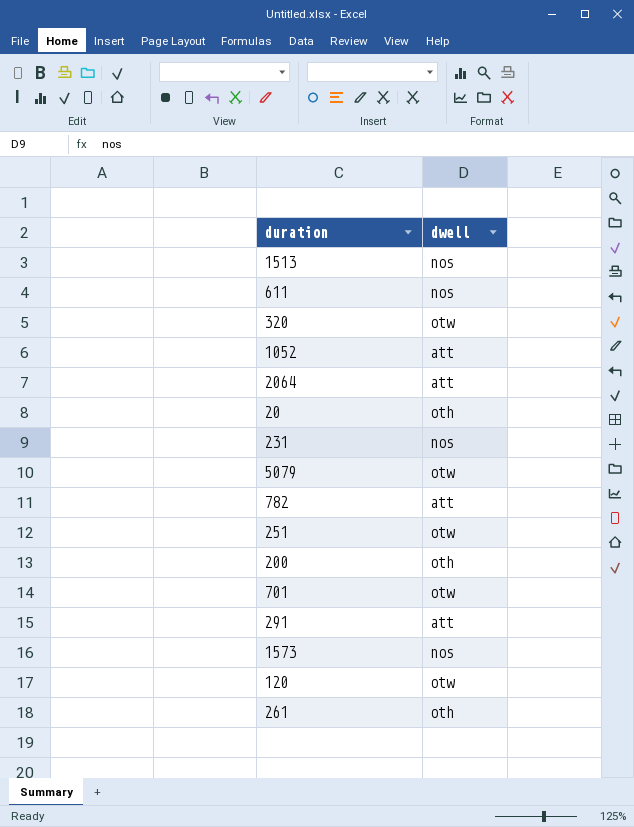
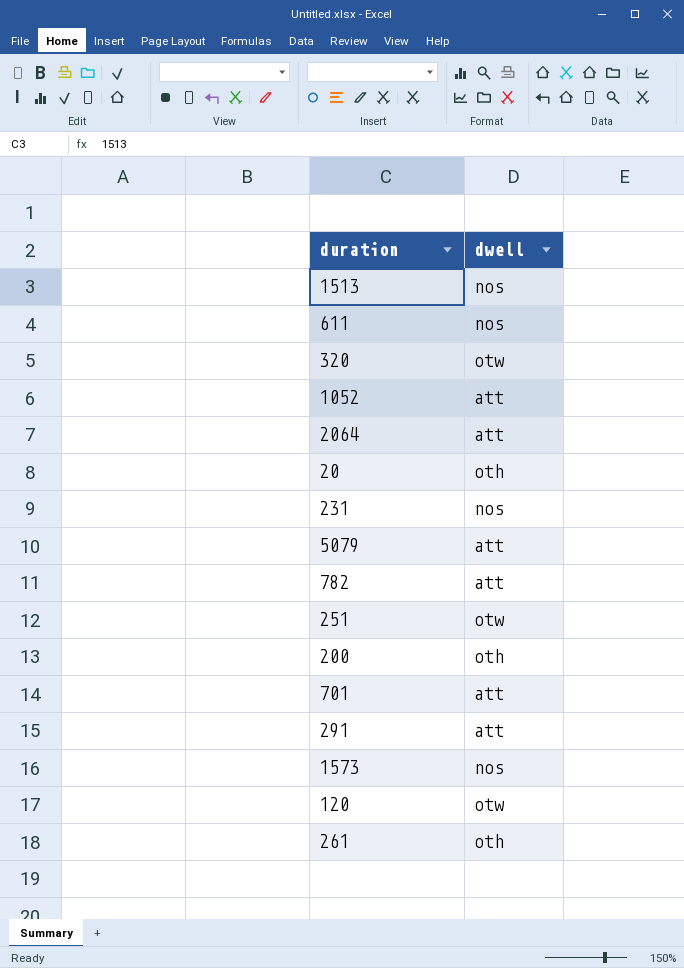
5079 | dwell: otw -> att
701 | dwell: otw -> att

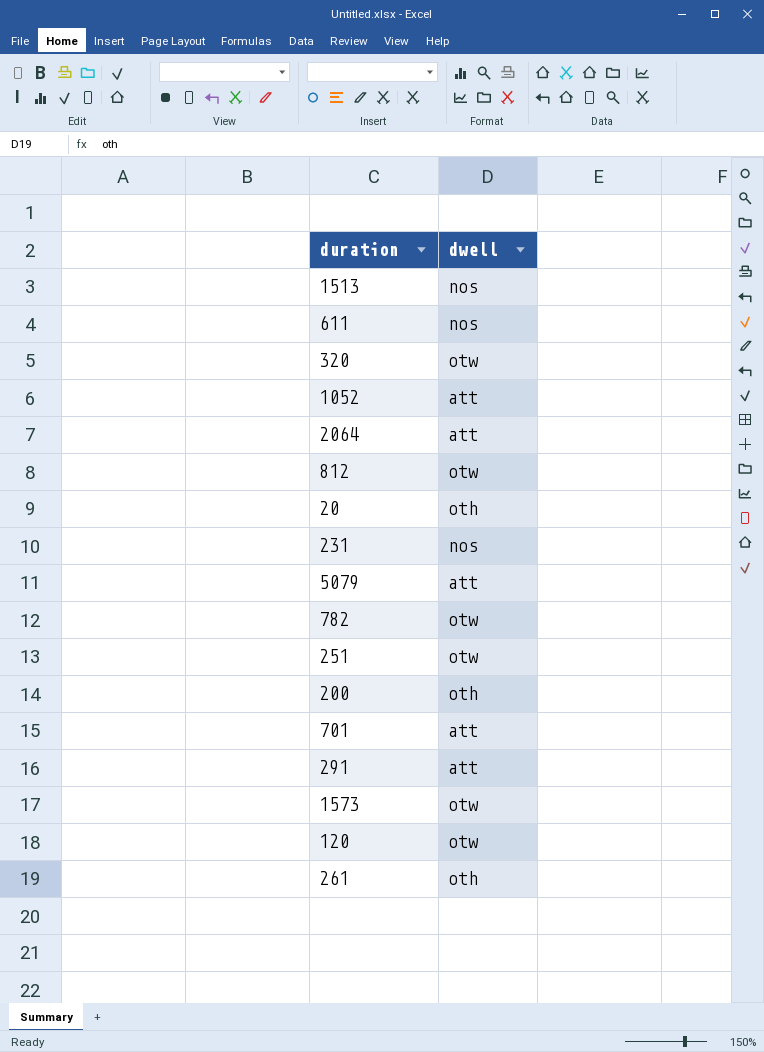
row 812: none -> otw
782 | dwell: att -> otw
1573 | dwell: nos -> otw

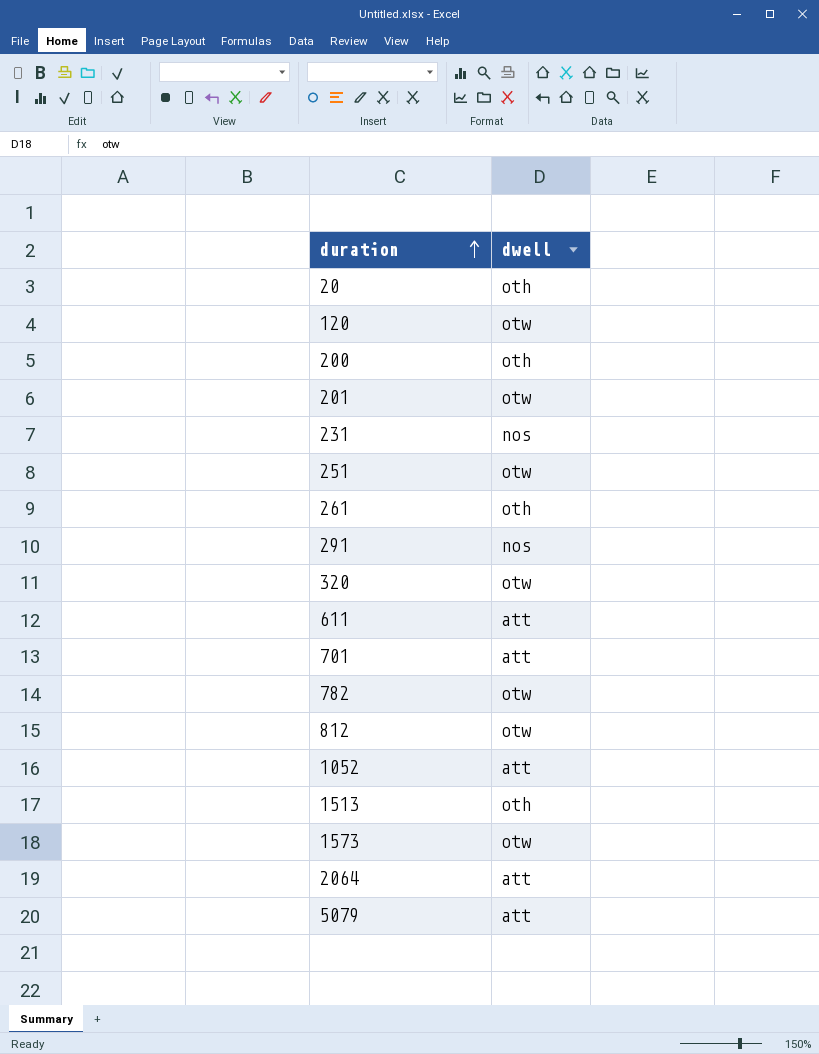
row order: none -> duration ascending
row 201: none -> otw
291 | dwell: att -> nos
611 | dwell: nos -> att
1513 | dwell: nos -> oth

